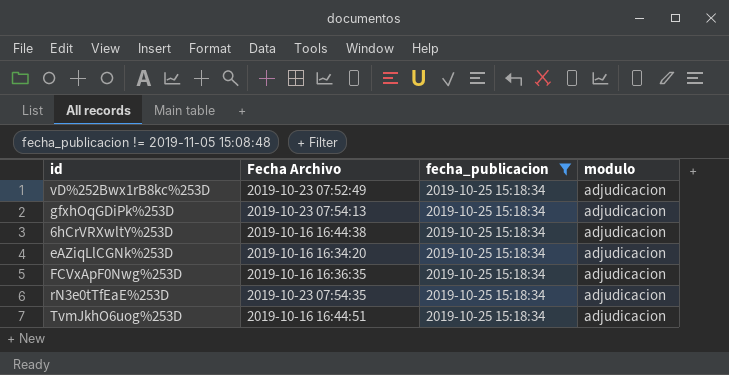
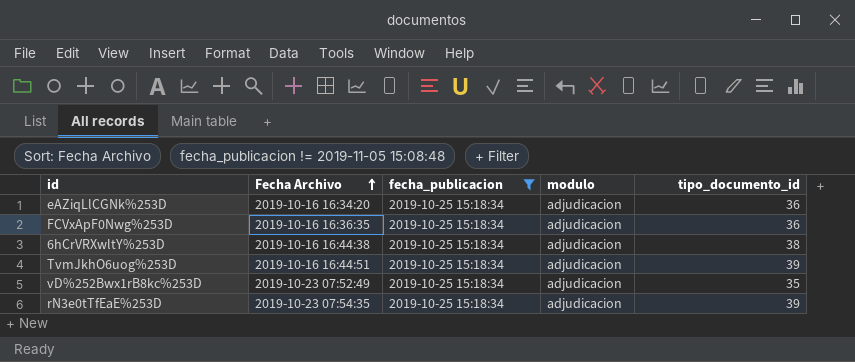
row order: none -> Fecha Archivo ascending
column tipo_documento_id | position: none -> 5
row gfxhOqGDiPk%253D: 2019-10-23 07:54:13 | 2019-10-25 15:18:34 | adjudicacion -> none

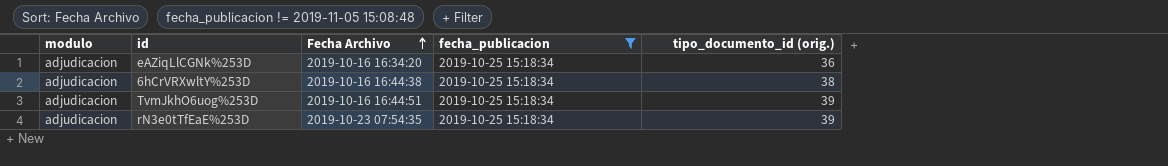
column modulo | position: 4 -> 1
column name: tipo_documento_id -> tipo_documento_id (orig.)
row FCVxApF0Nwg%253D: 2019-10-16 16:36:35 | 2019-10-25 15:18:34 | adjudicacion | 36 -> none
row vD%252Bwx1rB8kc%253D: 2019-10-23 07:52:49 | 2019-10-25 15:18:34 | adjudicacion | 35 -> none

